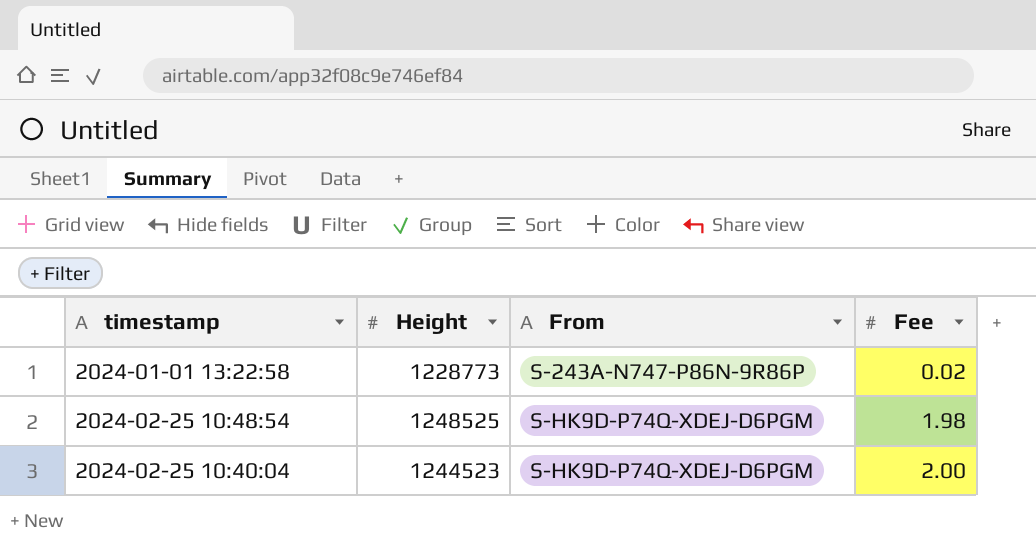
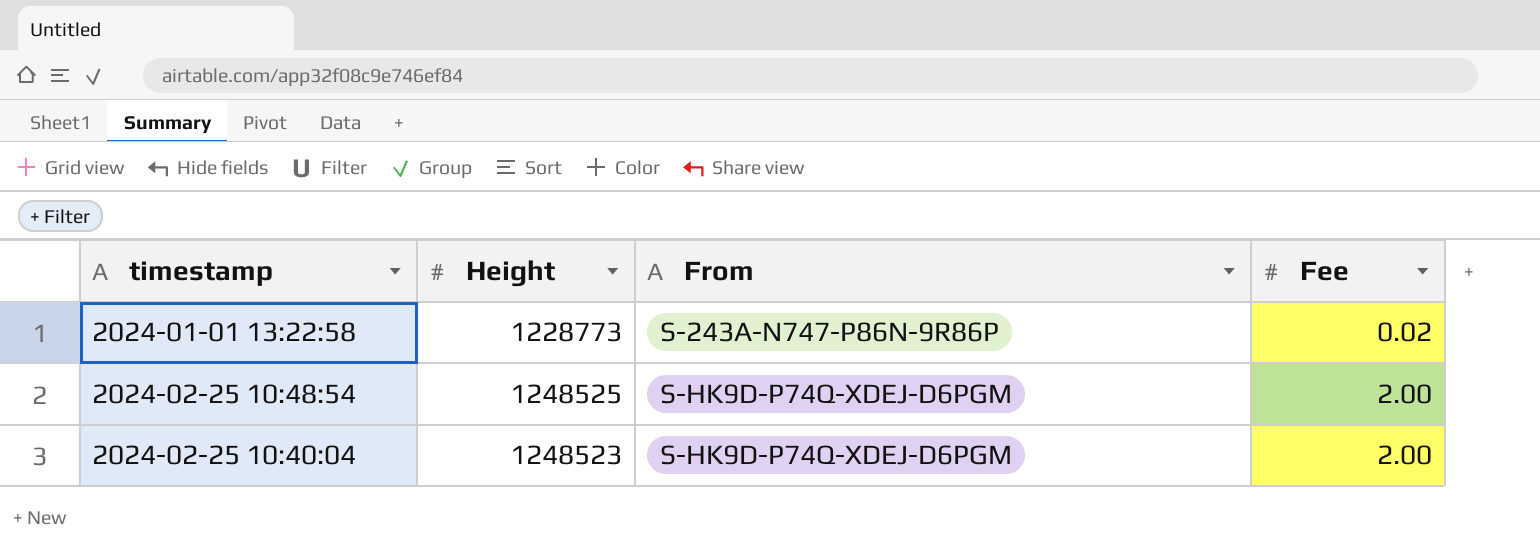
2024-02-25 10:48:54 | Fee: 1.98 -> 2.00
2024-02-25 10:40:04 | Height: 1244523 -> 1248523

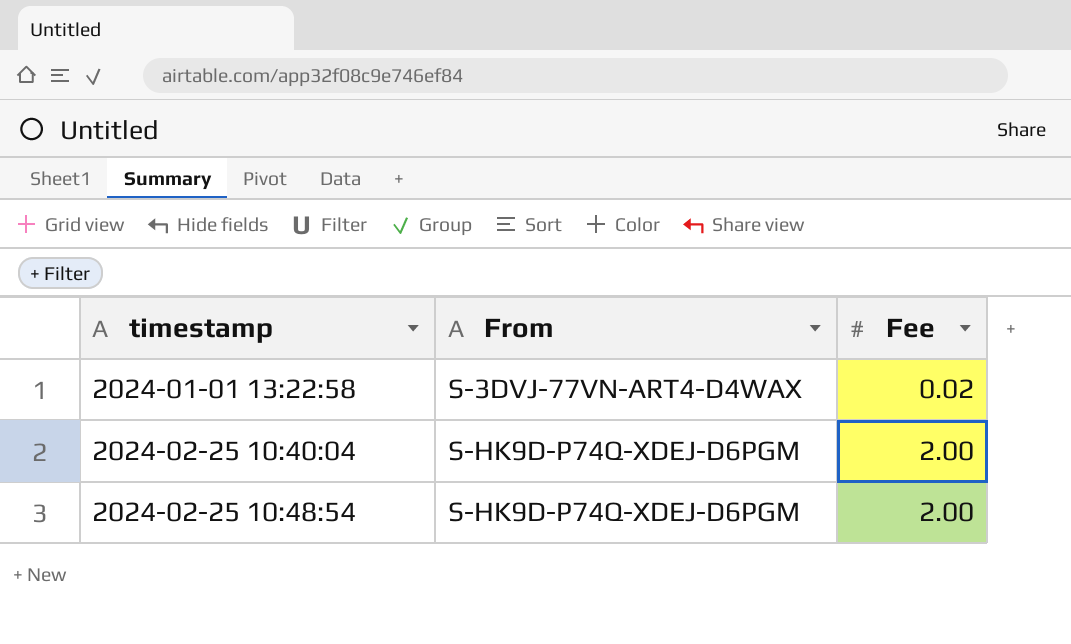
row order: From ascending -> timestamp ascending
column Height | position: 2 -> none
2024-01-01 13:22:58 | From: S-243A-N747-P86N-9R86P -> S-3DVJ-77VN-ART4-D4WAX

